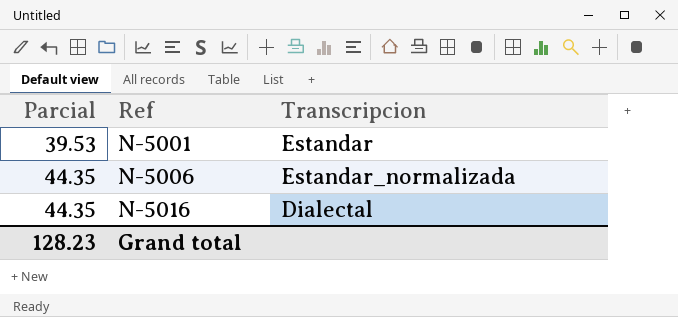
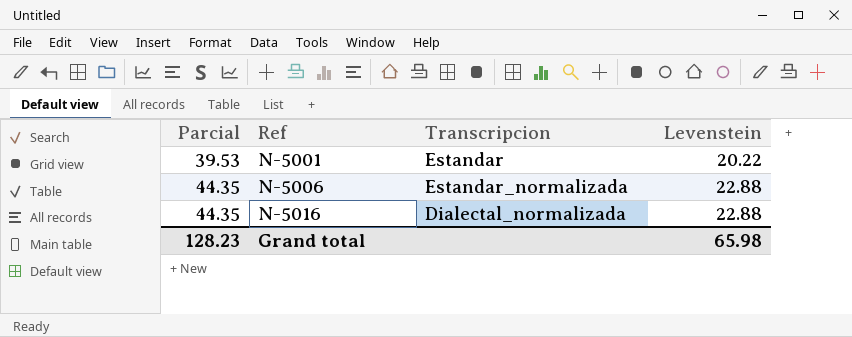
column Levenstein | position: none -> 4
N-5016 | Transcripcion: Dialectal -> Dialectal_normalizada

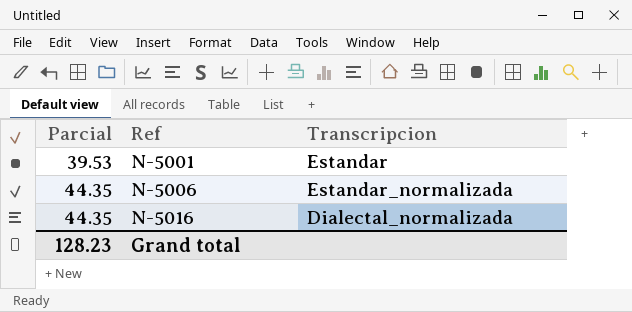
column Levenstein | position: 4 -> none

